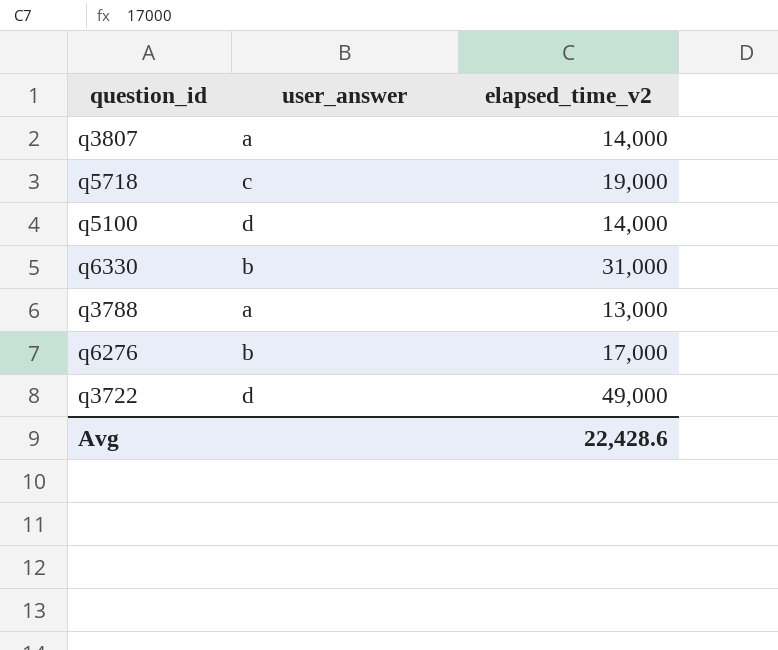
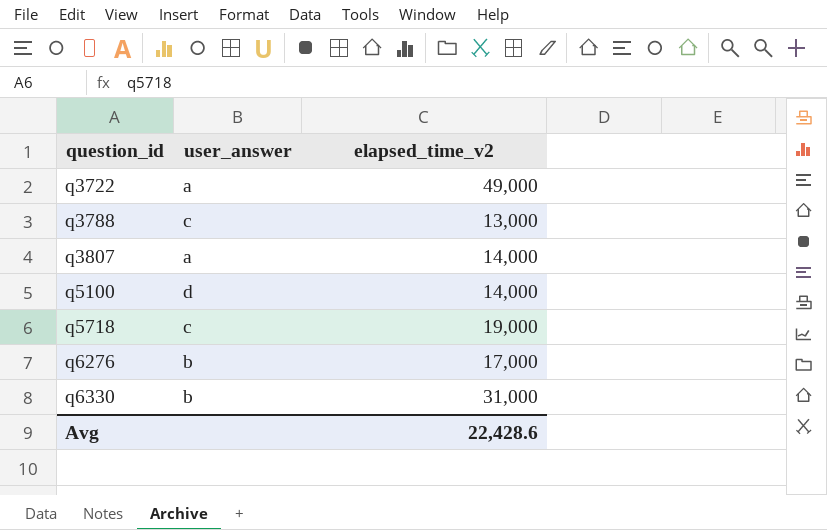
row order: none -> question_id ascending
q3722 | user_answer: d -> a
q3788 | user_answer: a -> c

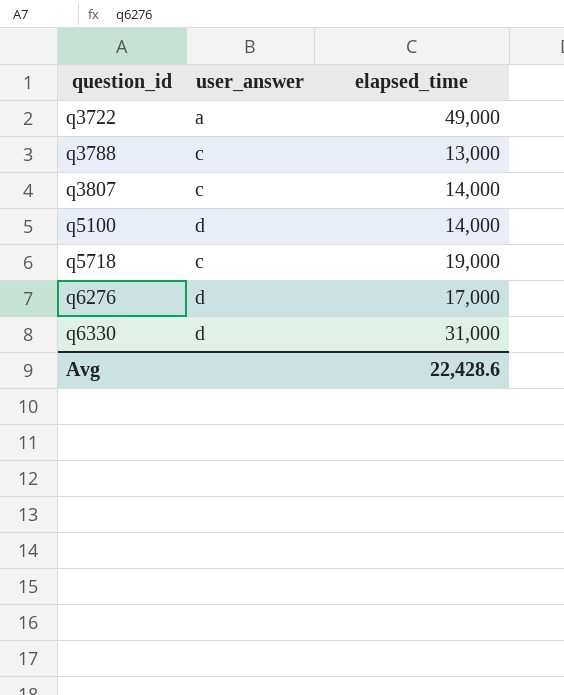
column name: elapsed_time_v2 -> elapsed_time
q3807 | user_answer: a -> c
q6276 | user_answer: b -> d
q6330 | user_answer: b -> d

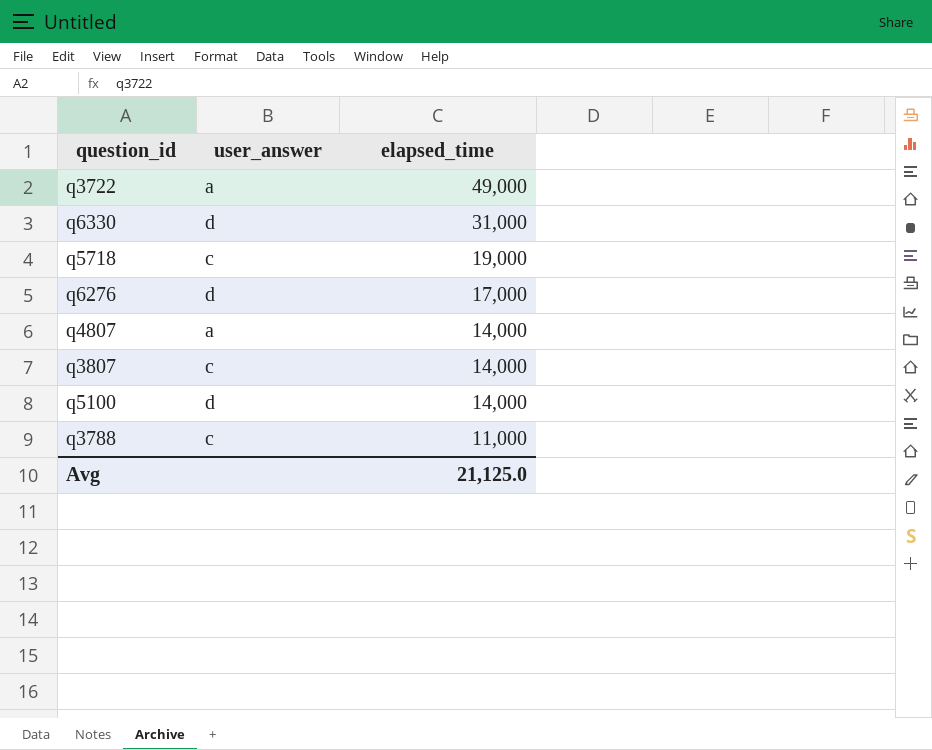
row order: question_id ascending -> elapsed_time descending
row q4807: none -> a | 14,000
q3788 | elapsed_time: 13,000 -> 11,000
Avg | elapsed_time: 22,428.6 -> 21,125.0

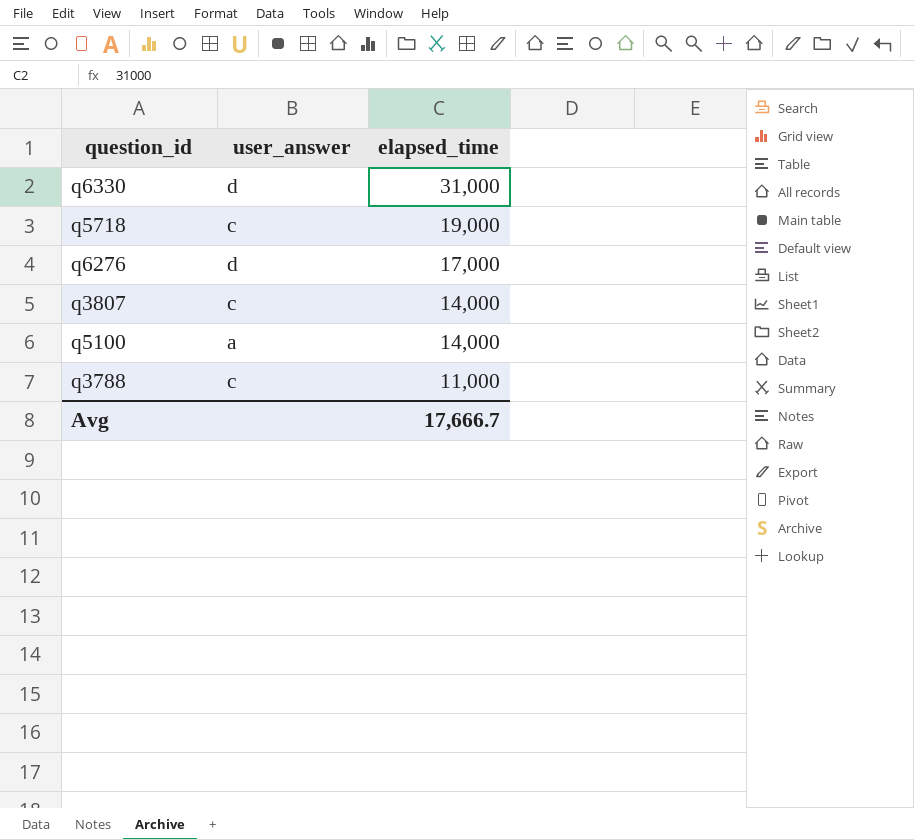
row q3722: a | 49,000 -> none
row q4807: a | 14,000 -> none
q5100 | user_answer: d -> a
Avg | elapsed_time: 21,125.0 -> 17,666.7

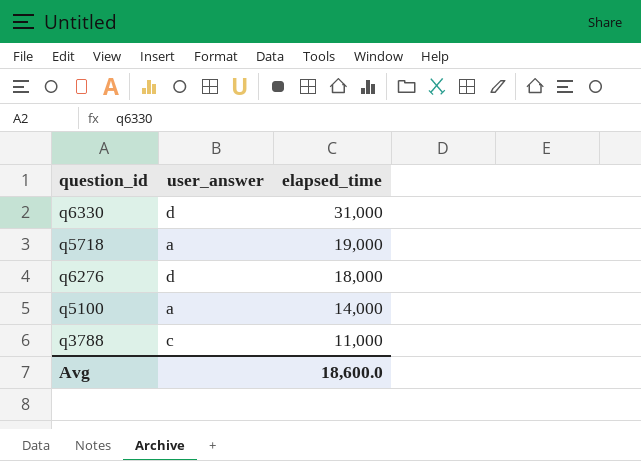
row q3807: c | 14,000 -> none
q5718 | user_answer: c -> a
q6276 | elapsed_time: 17,000 -> 18,000
Avg | elapsed_time: 17,666.7 -> 18,600.0

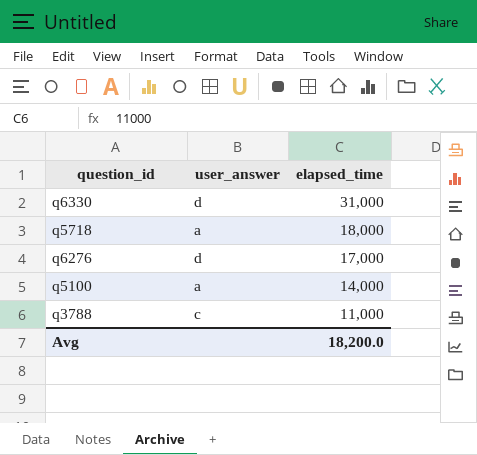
q5718 | elapsed_time: 19,000 -> 18,000
q6276 | elapsed_time: 18,000 -> 17,000
Avg | elapsed_time: 18,600.0 -> 18,200.0

